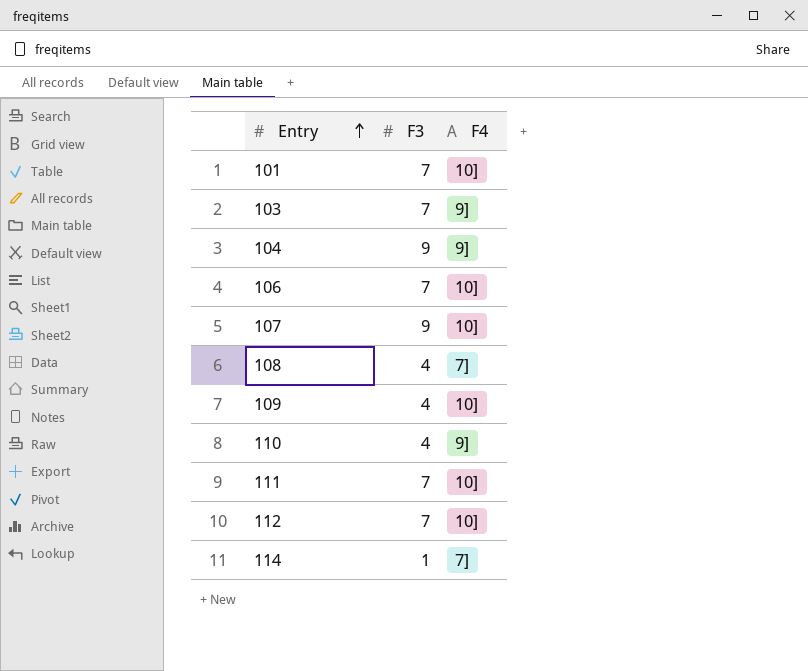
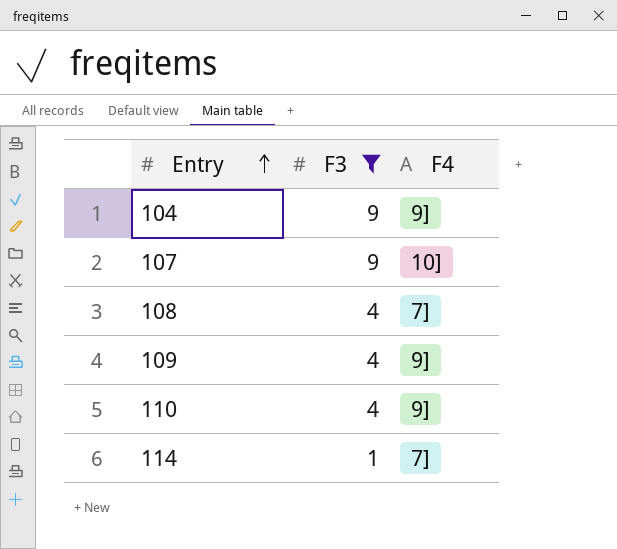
filter: none -> F3 != 7
109 | F4: 10] -> 9]

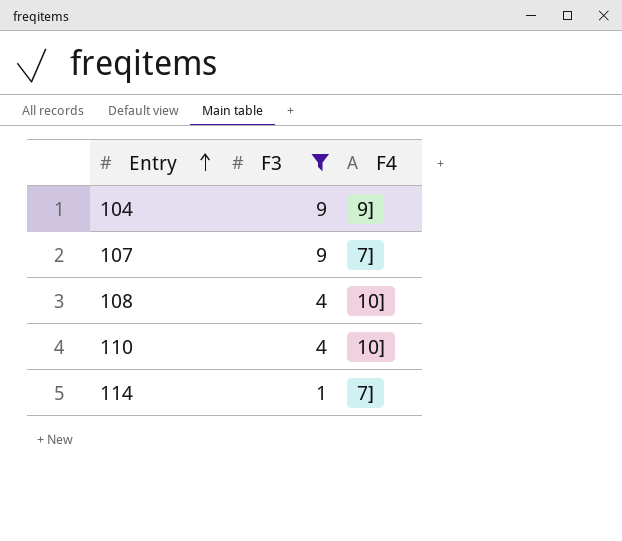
row 109: 4 | 9] -> none
107 | F4: 10] -> 7]
108 | F4: 7] -> 10]
110 | F4: 9] -> 10]

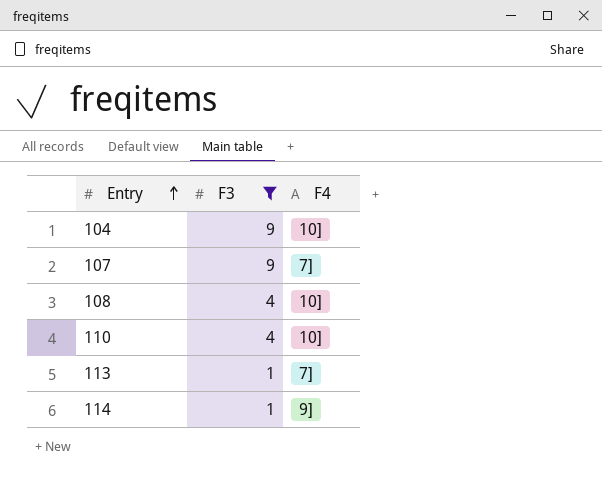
104 | F4: 9] -> 10]
row 113: none -> 1 | 7]
114 | F4: 7] -> 9]

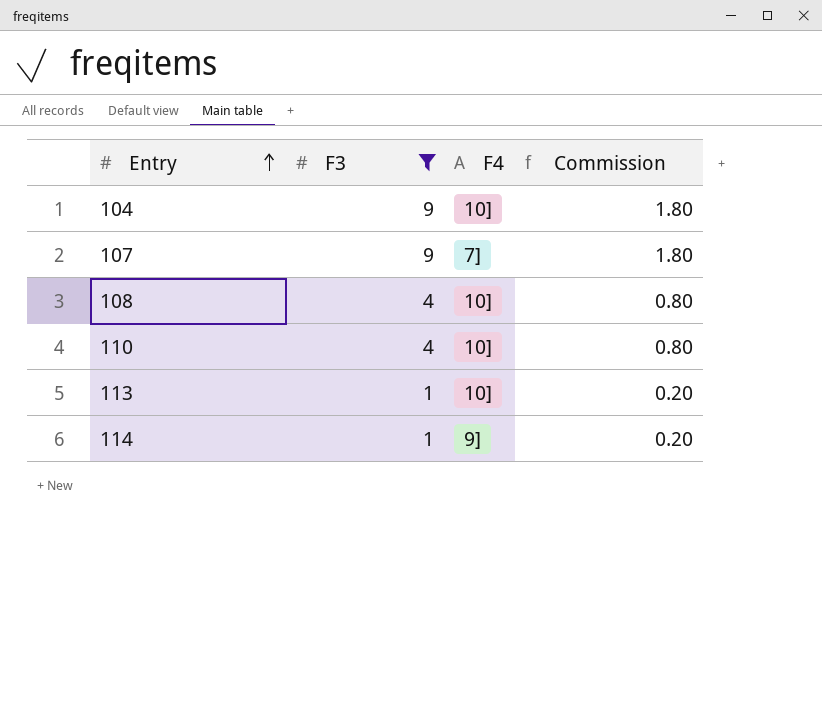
column Commission | formula: none -> [F3] * 0.2
113 | F4: 7] -> 10]

